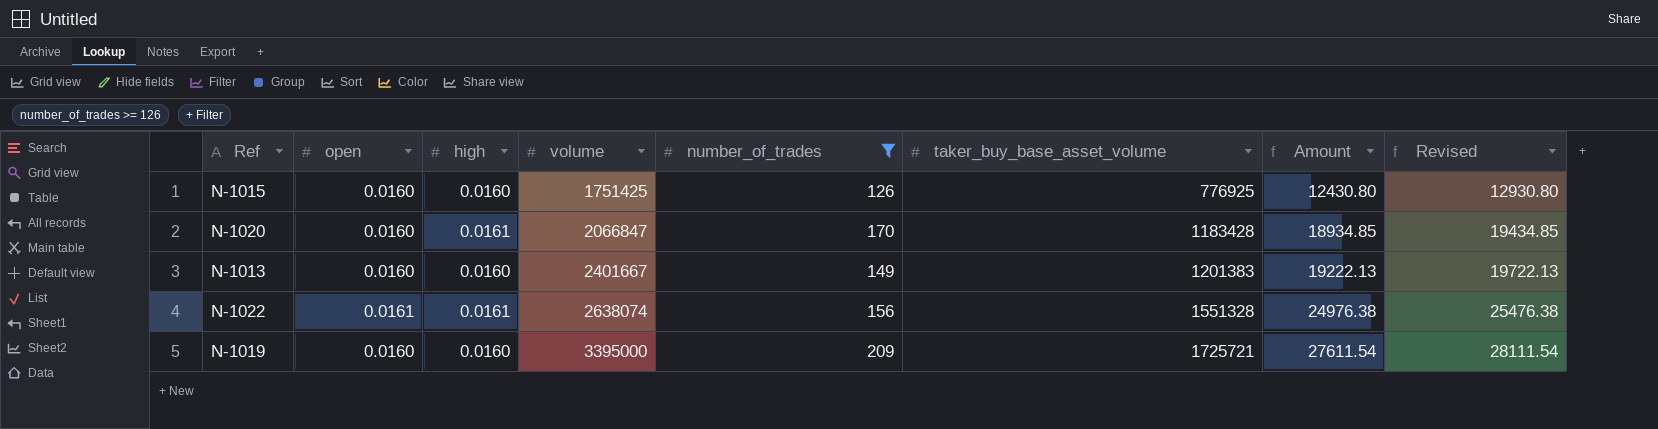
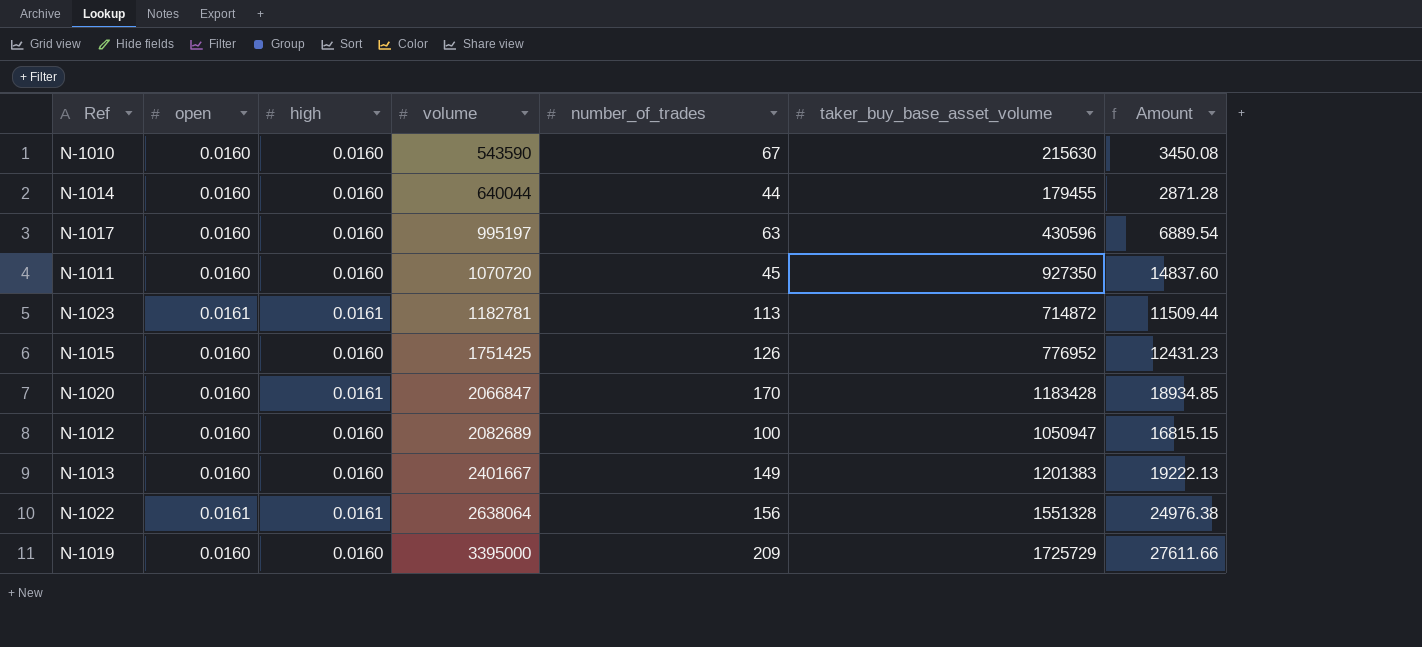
filter: number_of_trades >= 126 -> none
column Revised | formula: [Amount] + 500 -> none
N-1015 | taker_buy_base_asset_volume: 776925 -> 776952
N-1015 | Amount: 12430.80 -> 12431.23
N-1022 | volume: 2638074 -> 2638064
N-1019 | taker_buy_base_asset_volume: 1725721 -> 1725729
N-1019 | Amount: 27611.54 -> 27611.66

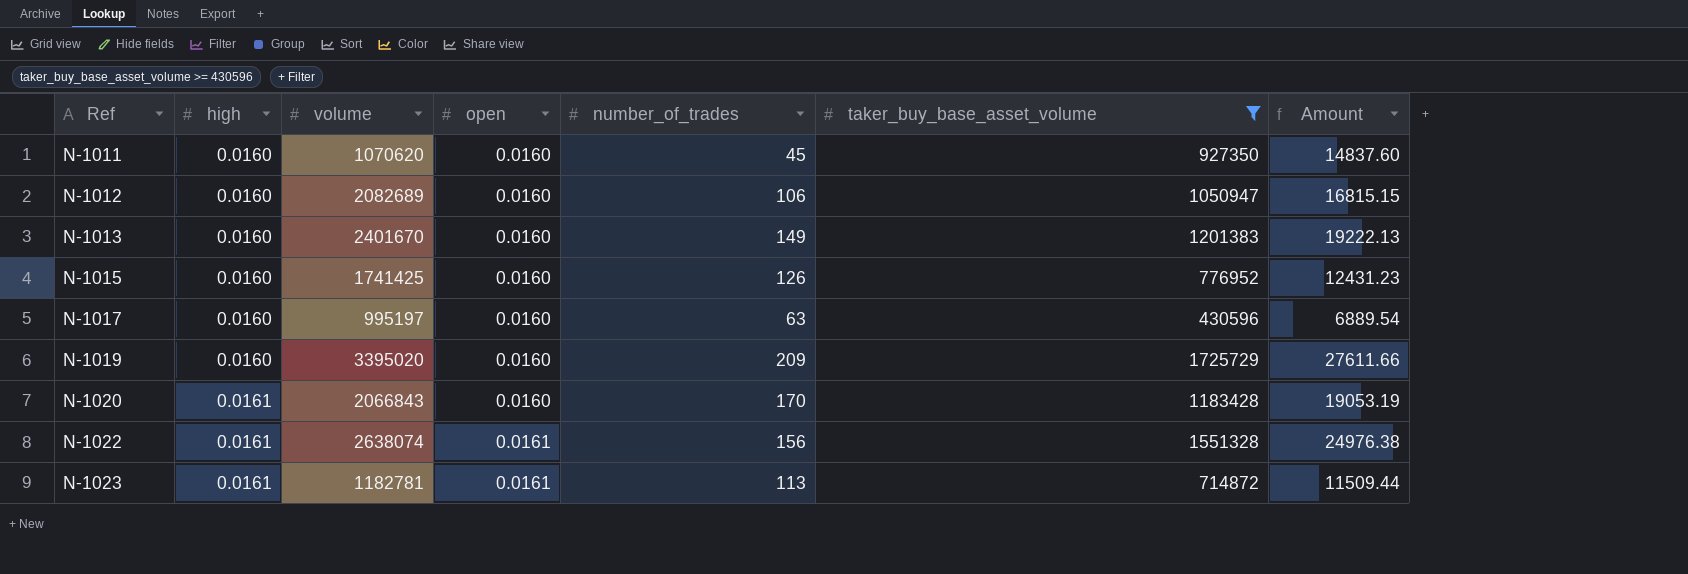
filter: none -> taker_buy_base_asset_volume >= 430596
row order: volume ascending -> Ref ascending
column open | position: 2 -> 4
column Amount | formula: [open] * [taker_buy_base_asset_volume] -> [high] * [taker_buy_base_asset_volume]
N-1011 | volume: 1070720 -> 1070620
N-1012 | number_of_trades: 100 -> 106
N-1013 | volume: 2401667 -> 2401670
N-1015 | volume: 1751425 -> 1741425
N-1019 | volume: 3395000 -> 3395020
N-1020 | volume: 2066847 -> 2066843
N-1022 | volume: 2638064 -> 2638074

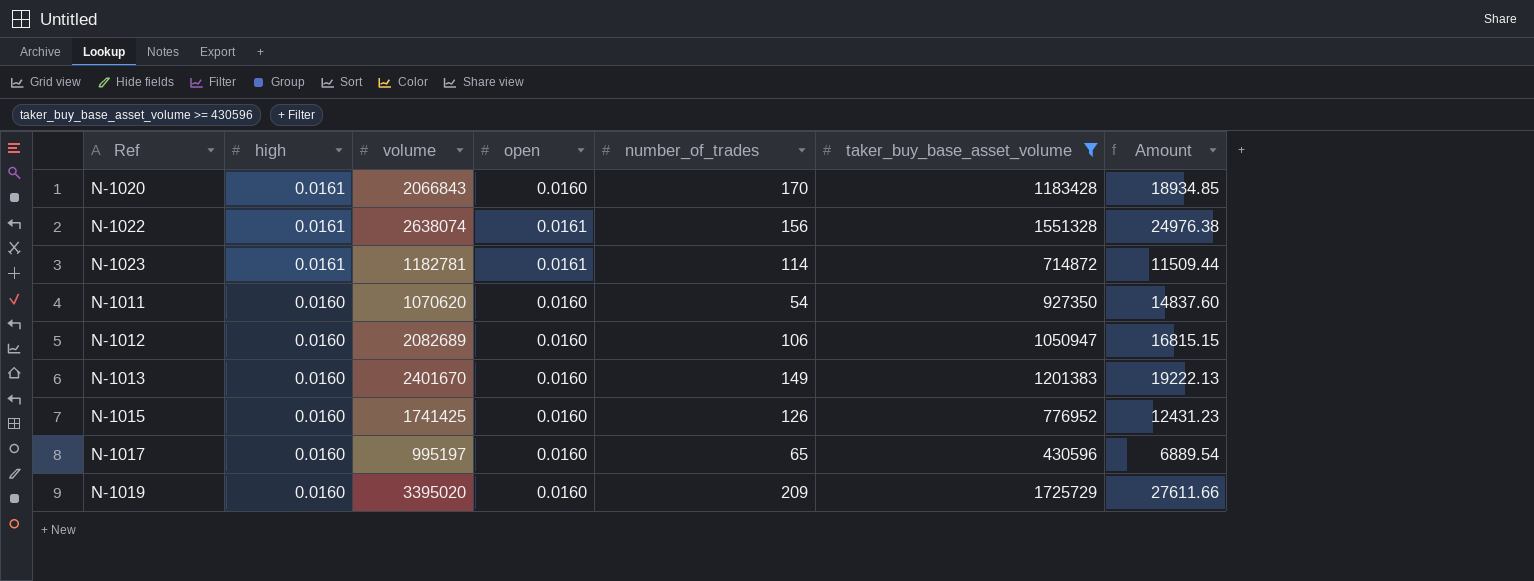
row order: Ref ascending -> high descending
column Amount | formula: [high] * [taker_buy_base_asset_volume] -> [open] * [taker_buy_base_asset_volume]
N-1023 | number_of_trades: 113 -> 114
N-1011 | number_of_trades: 45 -> 54
N-1017 | number_of_trades: 63 -> 65

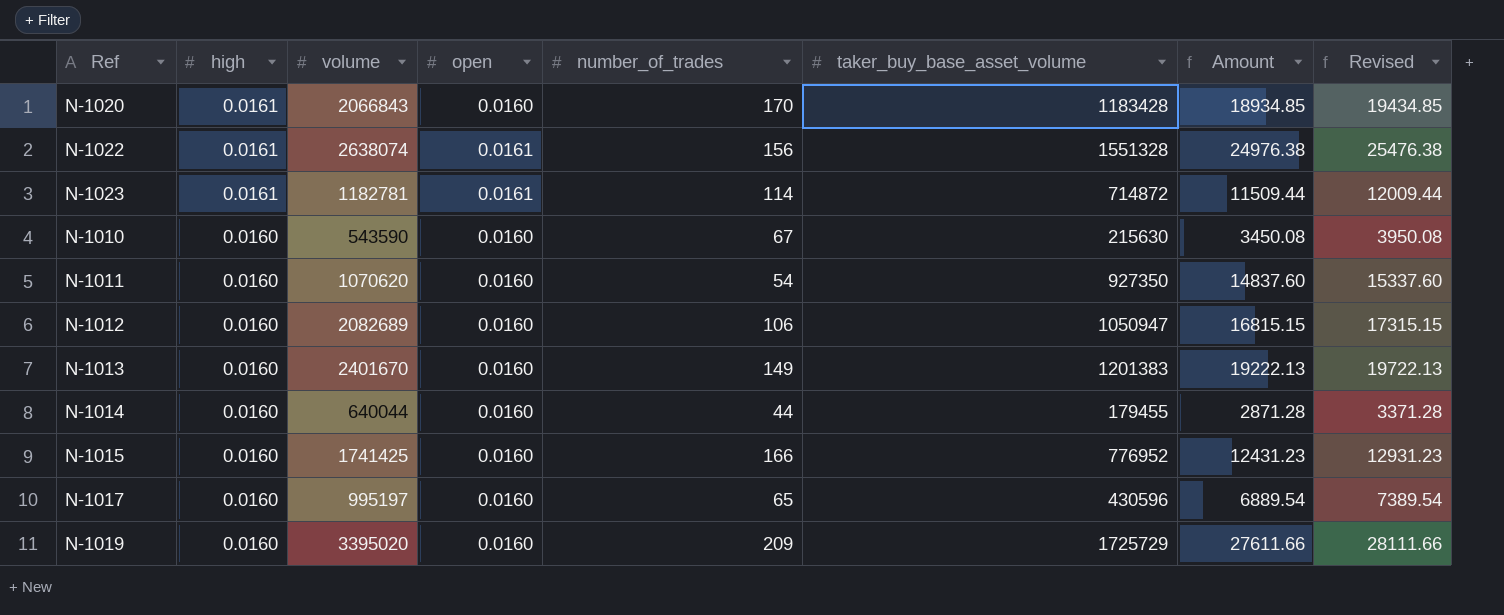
filter: taker_buy_base_asset_volume >= 430596 -> none
column Revised | formula: none -> [Amount] + 500
N-1015 | number_of_trades: 126 -> 166

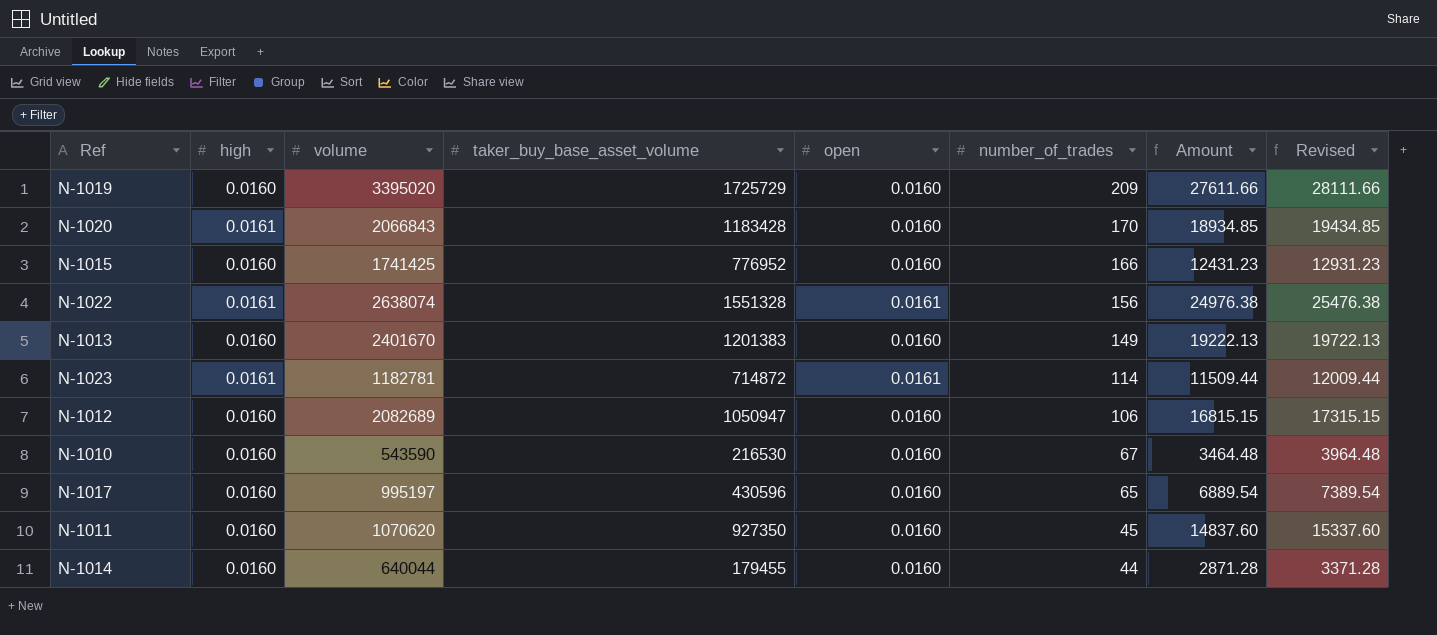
row order: high descending -> number_of_trades descending
column taker_buy_base_asset_volume | position: 6 -> 4
N-1010 | taker_buy_base_asset_volume: 215630 -> 216530
N-1010 | Amount: 3450.08 -> 3464.48
N-1010 | Revised: 3950.08 -> 3964.48
N-1011 | number_of_trades: 54 -> 45

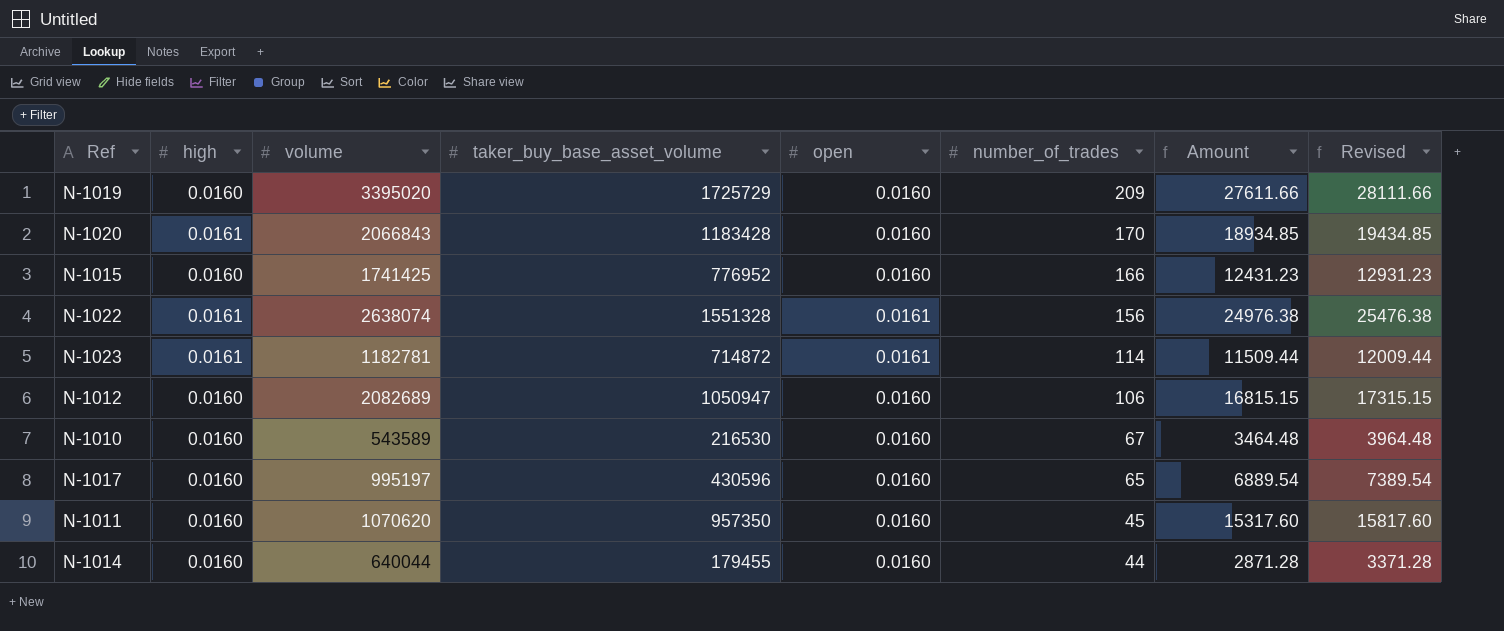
row N-1013: 0.0160 | 2401670 | 1201383 | 0.0160 | 149 | 19222.13 | 19722.13 -> none
N-1010 | volume: 543590 -> 543589
N-1011 | taker_buy_base_asset_volume: 927350 -> 957350
N-1011 | Amount: 14837.60 -> 15317.60
N-1011 | Revised: 15337.60 -> 15817.60

